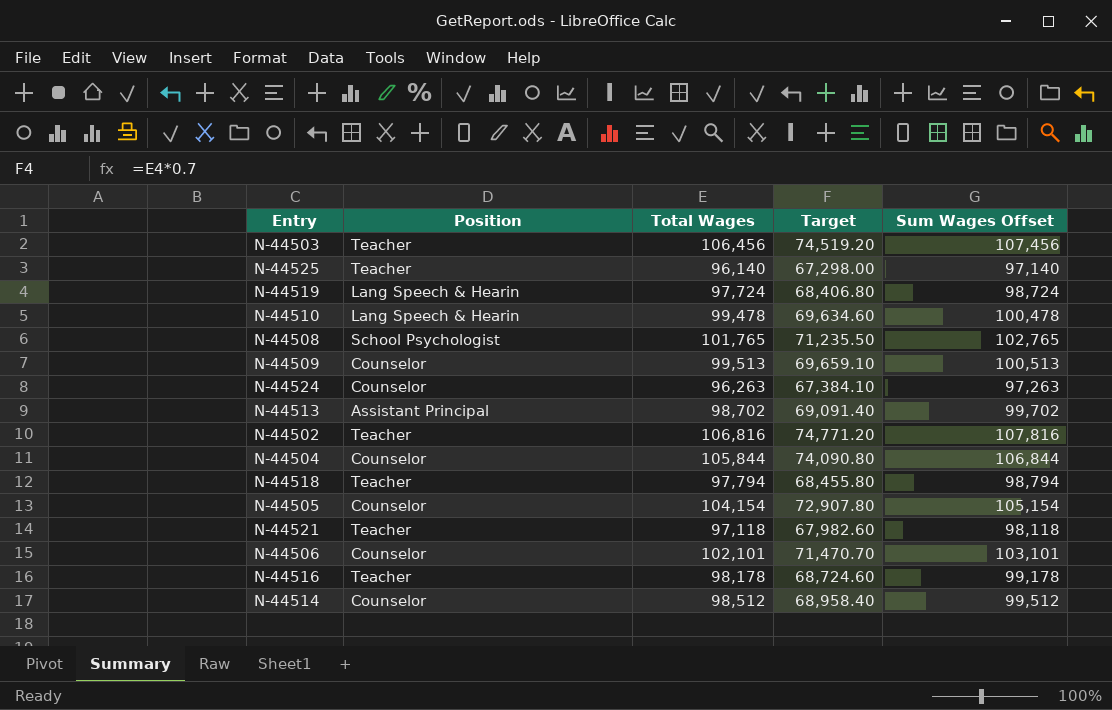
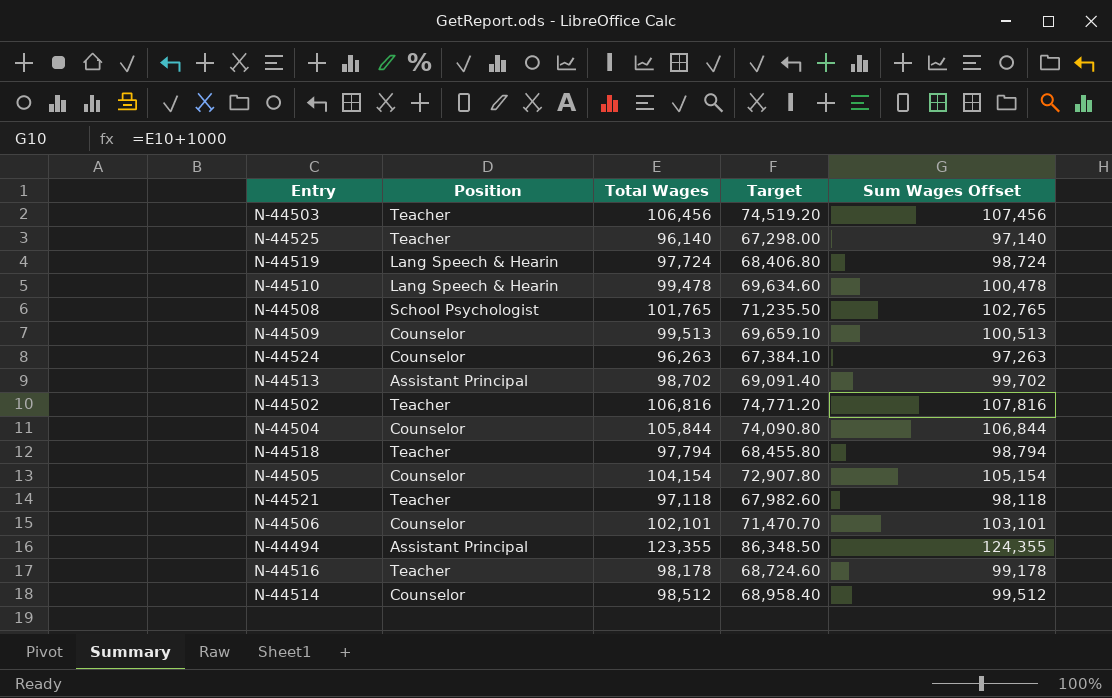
row N-44494: none -> Assistant Principal | 123,355 | 86,348.50 | 124,355

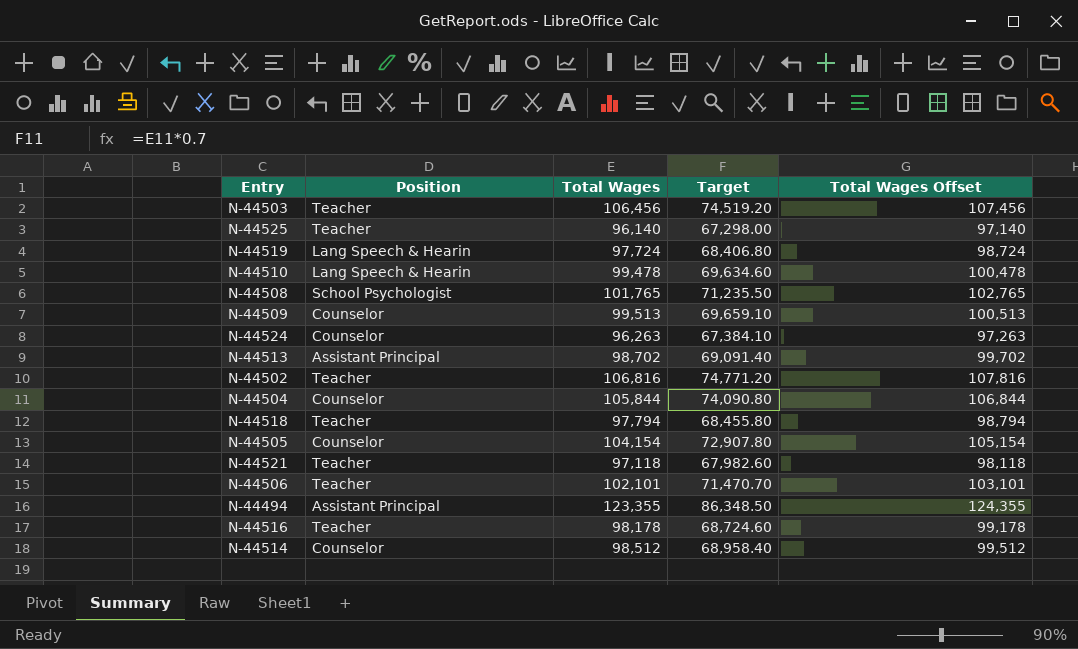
column name: Sum Wages Offset -> Total Wages Offset
N-44506 | Position: Counselor -> Teacher

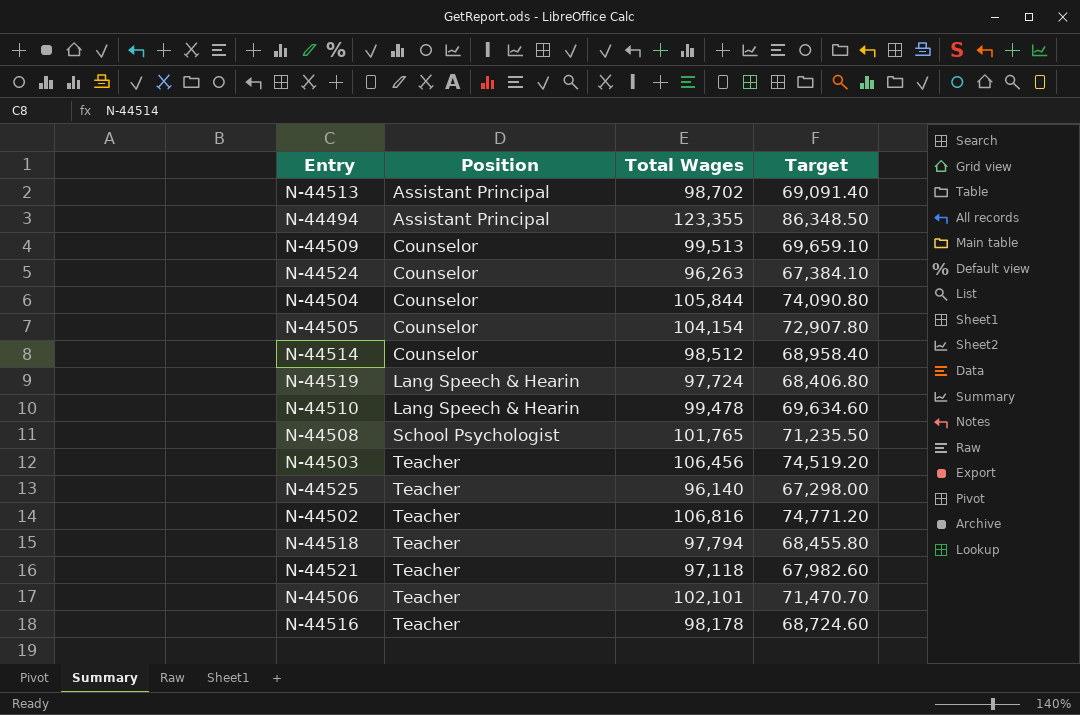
row order: none -> Position ascending
column Total Wages Offset | formula: [Total Wages] + 1000 -> none

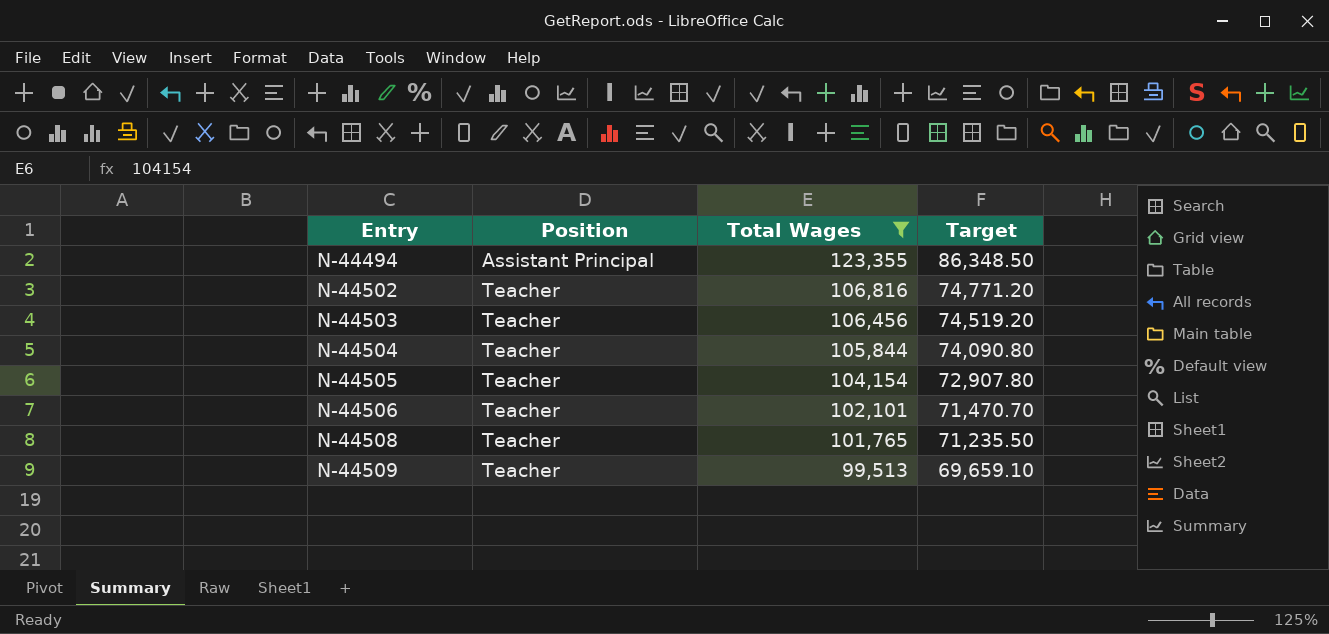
filter: none -> Total Wages >= 99,513
row order: Position ascending -> Entry ascending
N-44504 | Position: Counselor -> Teacher
N-44505 | Position: Counselor -> Teacher
N-44508 | Position: School Psychologist -> Teacher
N-44509 | Position: Counselor -> Teacher

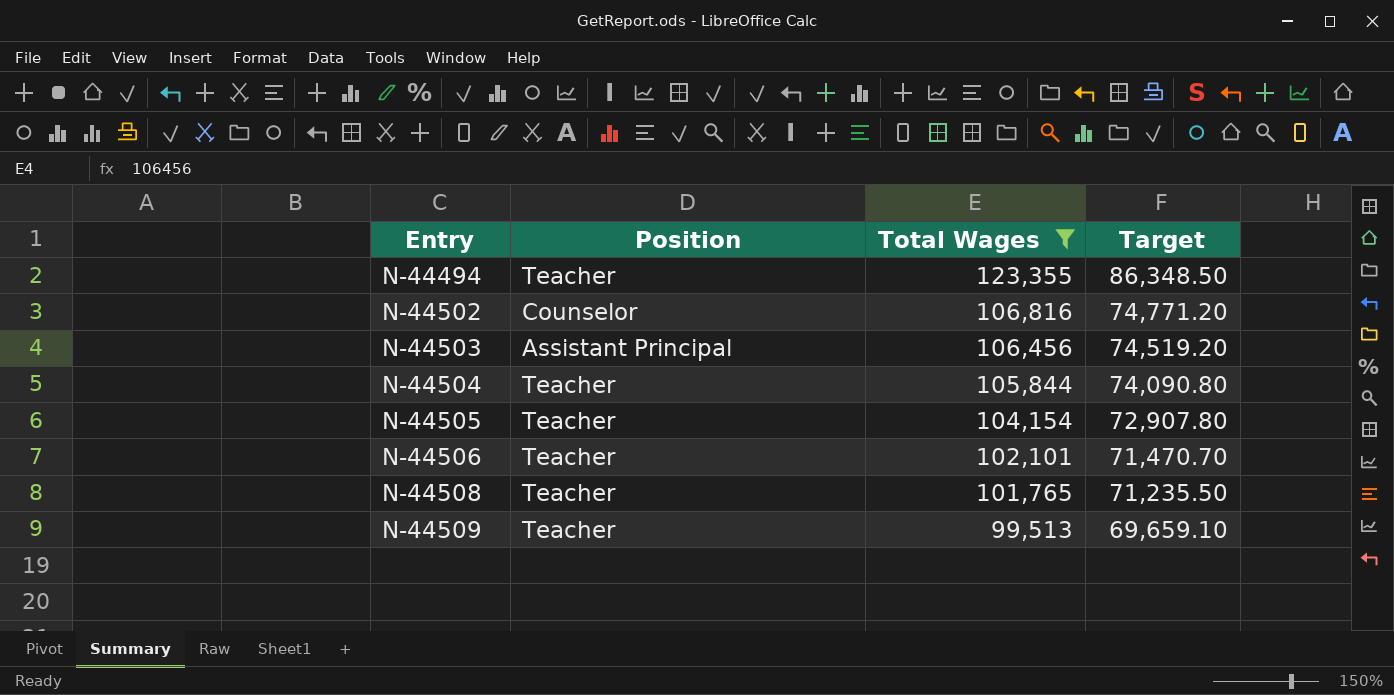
N-44494 | Position: Assistant Principal -> Teacher
N-44502 | Position: Teacher -> Counselor
N-44503 | Position: Teacher -> Assistant Principal

